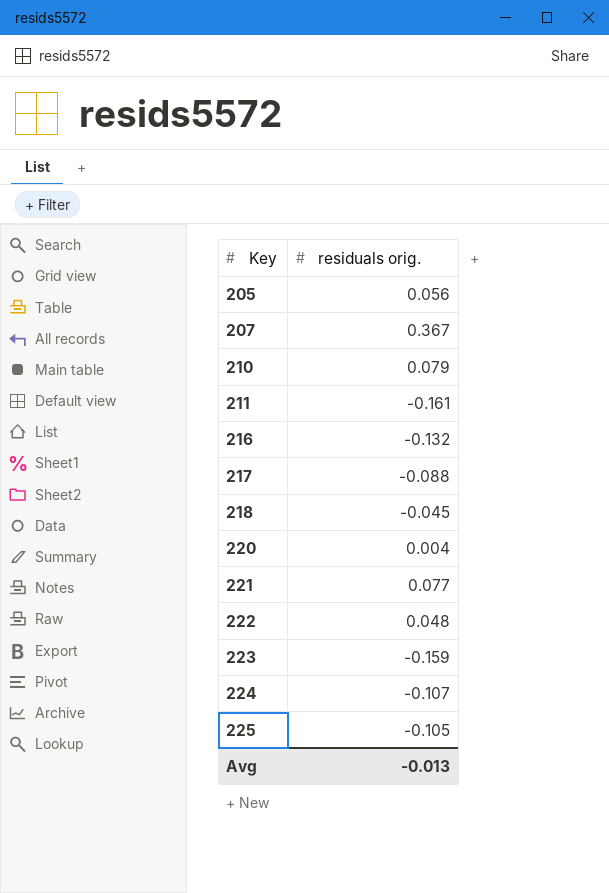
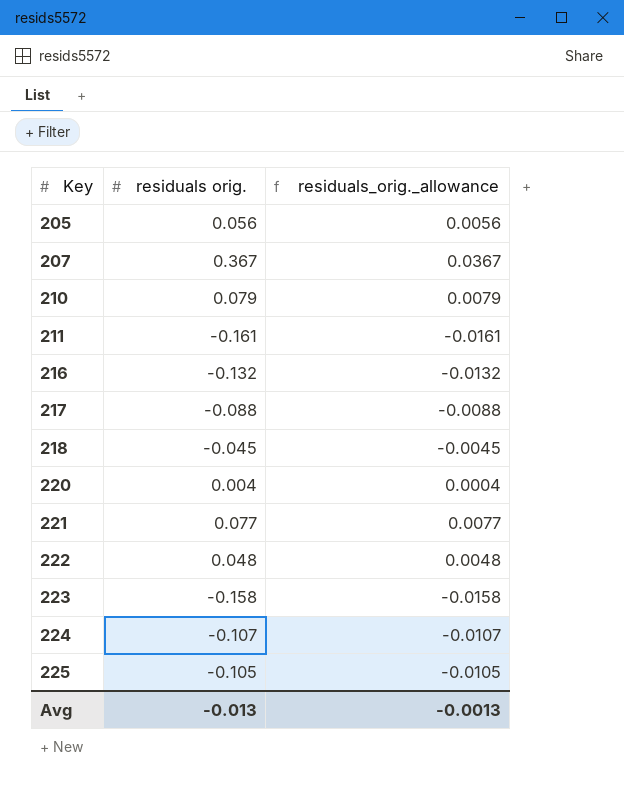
column residuals_orig._allowance | formula: none -> [residuals orig.] * 0.1
223 | residuals orig.: -0.159 -> -0.158

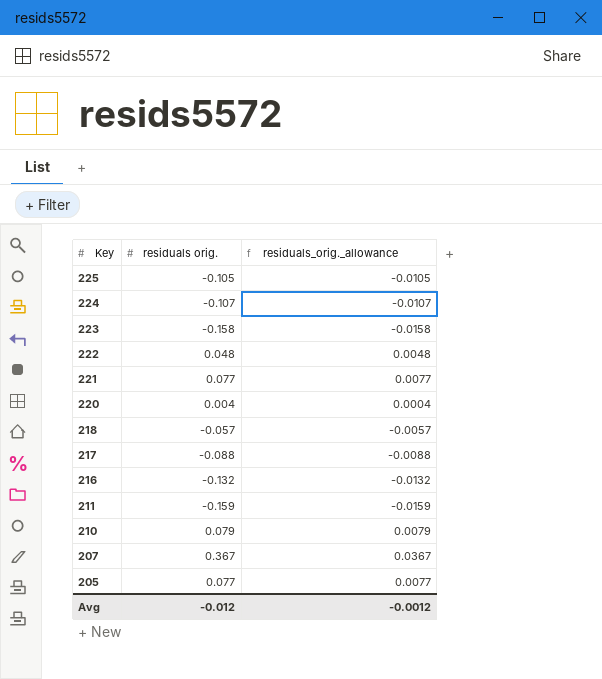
row order: Key ascending -> Key descending
218 | residuals orig.: -0.045 -> -0.057
218 | residuals_orig._allowance: -0.0045 -> -0.0057
211 | residuals orig.: -0.161 -> -0.159
211 | residuals_orig._allowance: -0.0161 -> -0.0159
205 | residuals orig.: 0.056 -> 0.077
205 | residuals_orig._allowance: 0.0056 -> 0.0077
Avg | residuals orig.: -0.013 -> -0.012
Avg | residuals_orig._allowance: -0.0013 -> -0.0012

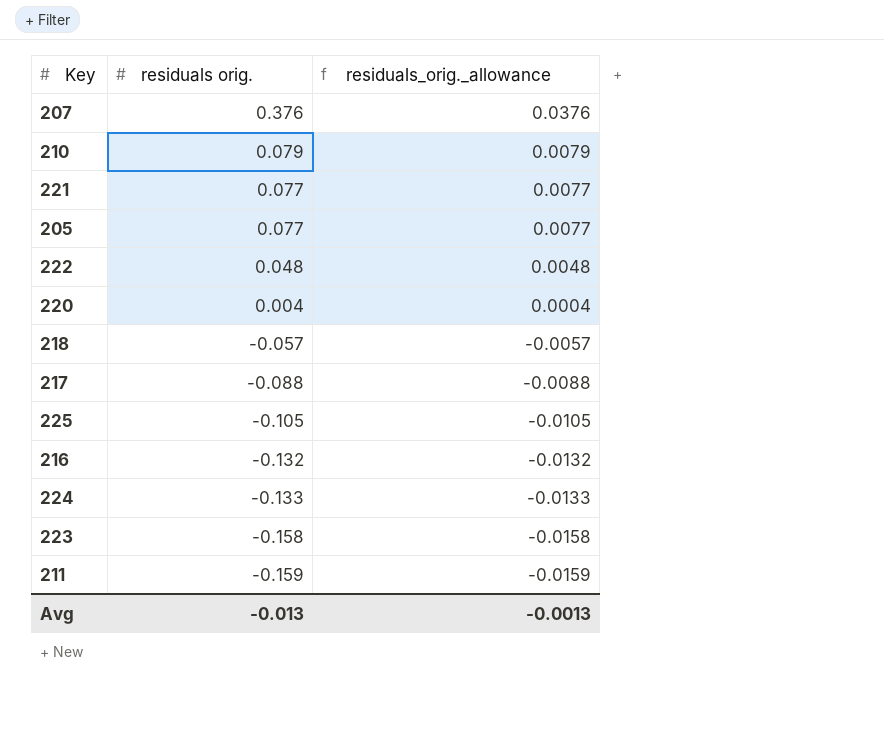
row order: Key descending -> residuals orig. descending
207 | residuals orig.: 0.367 -> 0.376
207 | residuals_orig._allowance: 0.0367 -> 0.0376
224 | residuals orig.: -0.107 -> -0.133
224 | residuals_orig._allowance: -0.0107 -> -0.0133
Avg | residuals orig.: -0.012 -> -0.013
Avg | residuals_orig._allowance: -0.0012 -> -0.0013

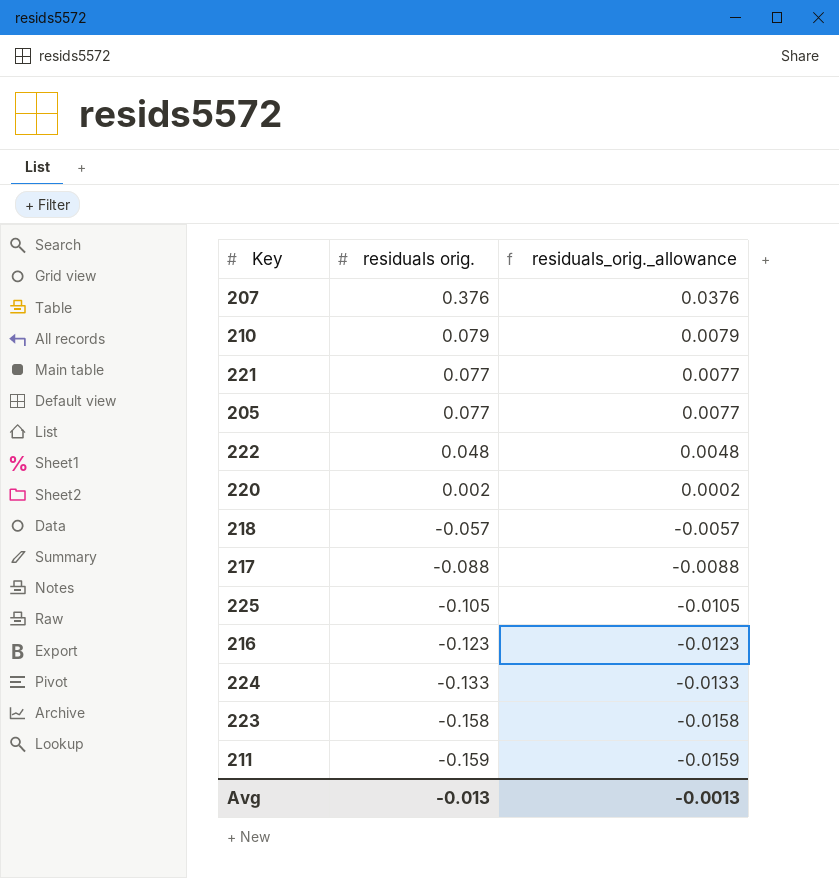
220 | residuals orig.: 0.004 -> 0.002
220 | residuals_orig._allowance: 0.0004 -> 0.0002
216 | residuals orig.: -0.132 -> -0.123
216 | residuals_orig._allowance: -0.0132 -> -0.0123

